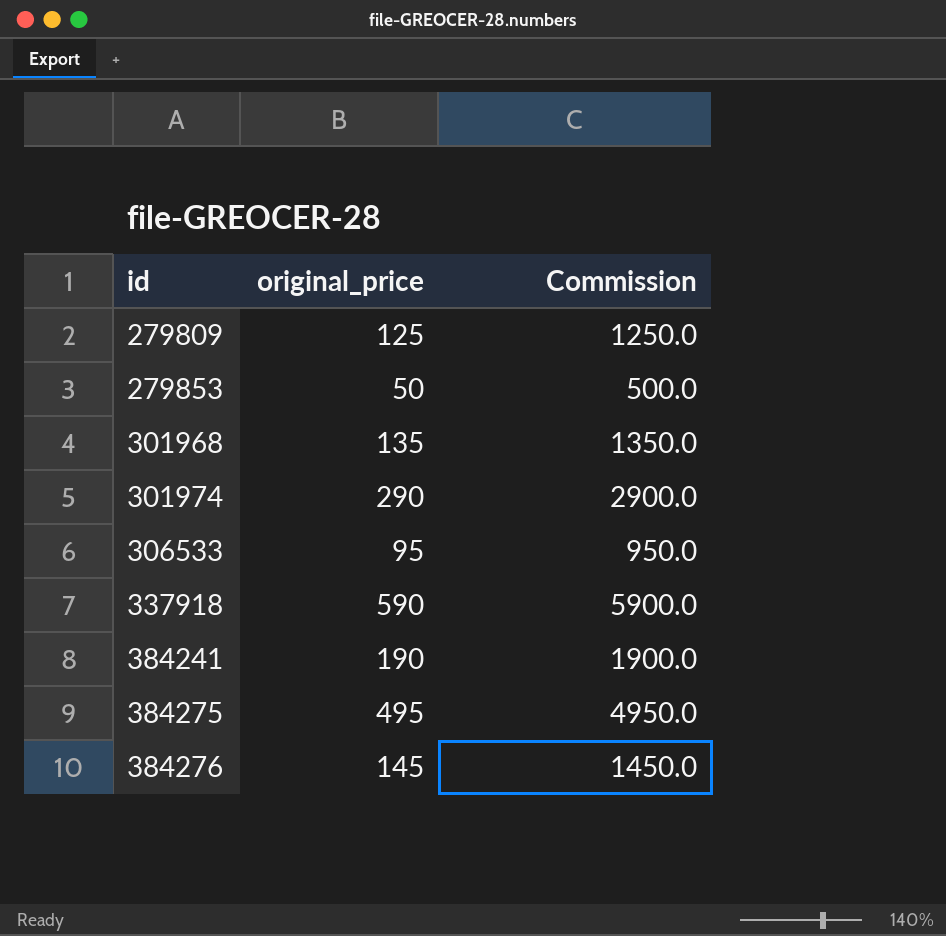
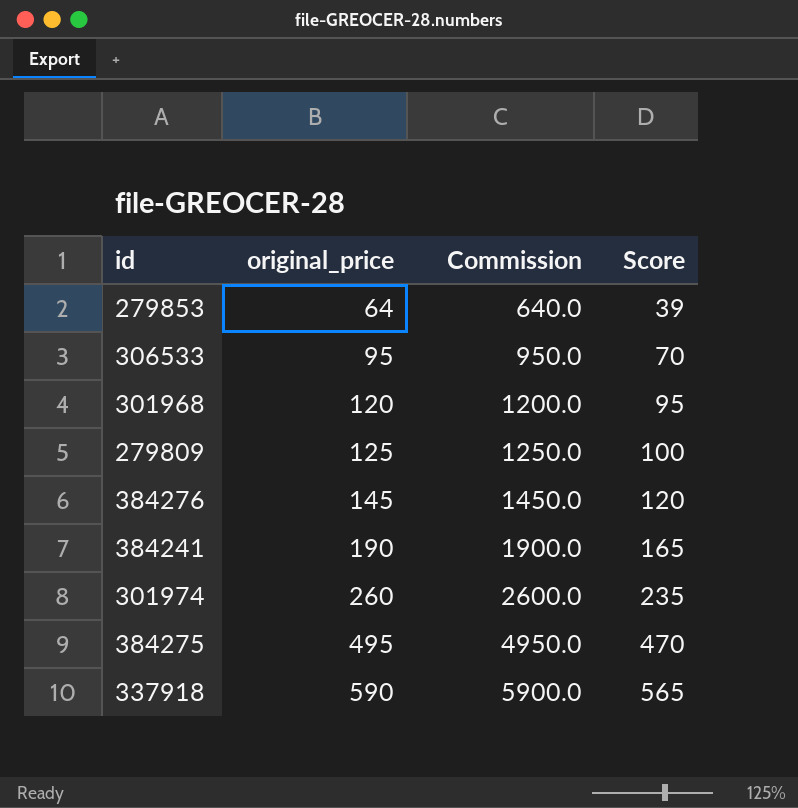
row order: id ascending -> original_price ascending
column Score | formula: none -> [original_price] - 25
279853 | original_price: 50 -> 64
279853 | Commission: 500.0 -> 640.0
301968 | original_price: 135 -> 120
301968 | Commission: 1350.0 -> 1200.0
301974 | original_price: 290 -> 260
301974 | Commission: 2900.0 -> 2600.0

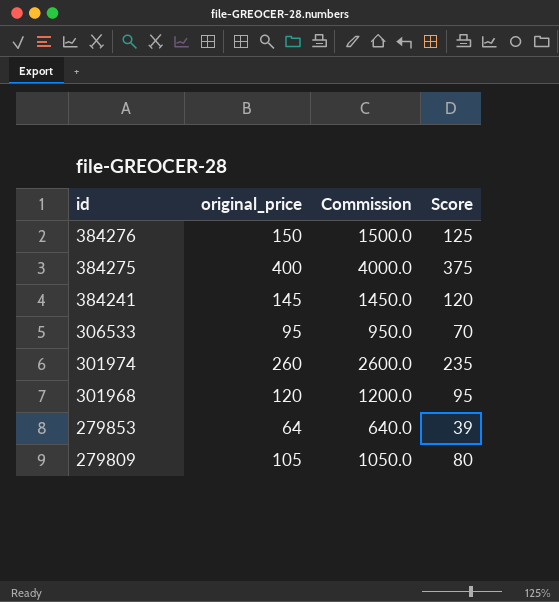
row order: original_price ascending -> id descending
row 337918: 590 | 5900.0 | 565 -> none
384276 | original_price: 145 -> 150
384276 | Commission: 1450.0 -> 1500.0
384276 | Score: 120 -> 125
384275 | original_price: 495 -> 400
384275 | Commission: 4950.0 -> 4000.0
384275 | Score: 470 -> 375
384241 | original_price: 190 -> 145
384241 | Commission: 1900.0 -> 1450.0
384241 | Score: 165 -> 120
279809 | original_price: 125 -> 105
279809 | Commission: 1250.0 -> 1050.0
279809 | Score: 100 -> 80

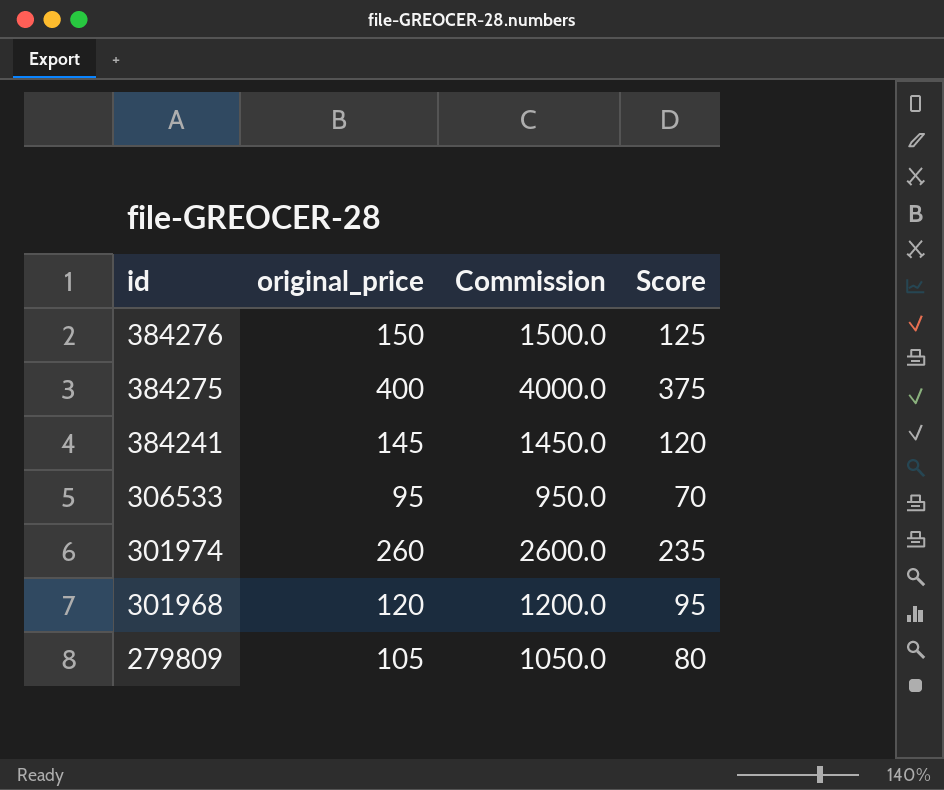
row 279853: 64 | 640.0 | 39 -> none

